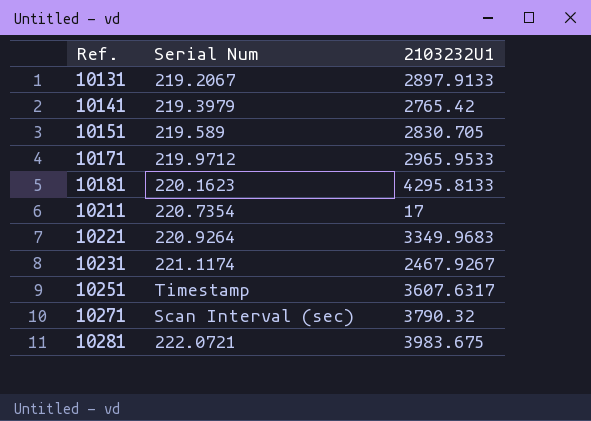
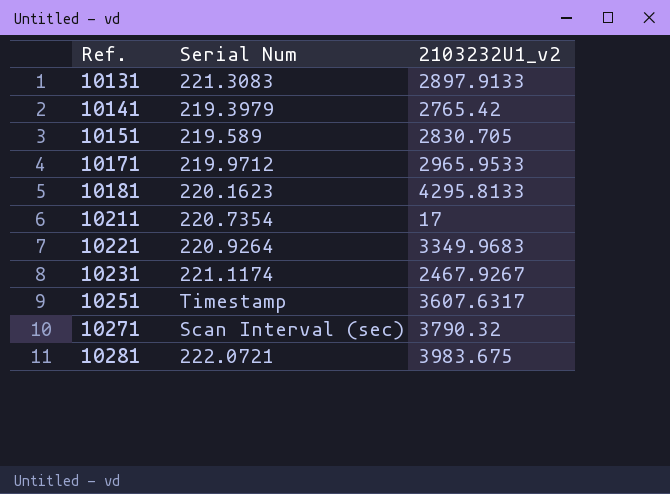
column name: 2103232U1 -> 2103232U1_v2
10131 | Serial Num: 219.2067 -> 221.3083

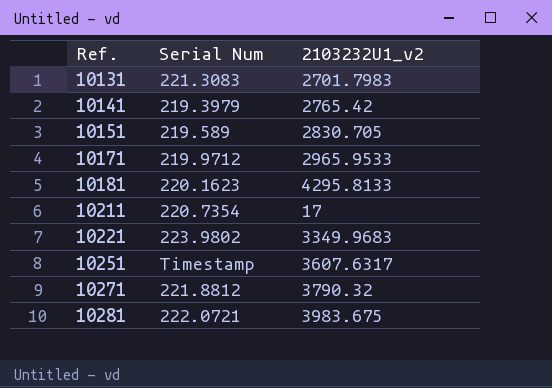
row 10231: 221.1174 | 2467.9267 -> none
10131 | 2103232U1_v2: 2897.9133 -> 2701.7983
10221 | Serial Num: 220.9264 -> 223.9802
10271 | Serial Num: Scan Interval (sec) -> 221.8812

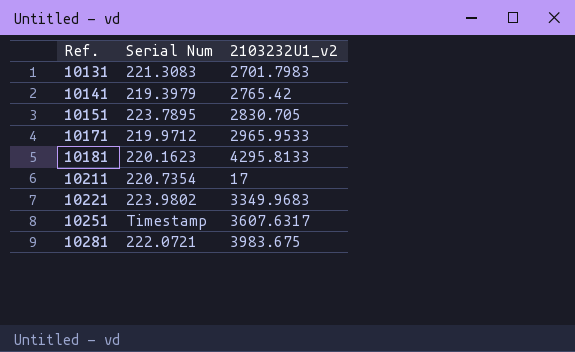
row 10271: 221.8812 | 3790.32 -> none
10151 | Serial Num: 219.589 -> 223.7895

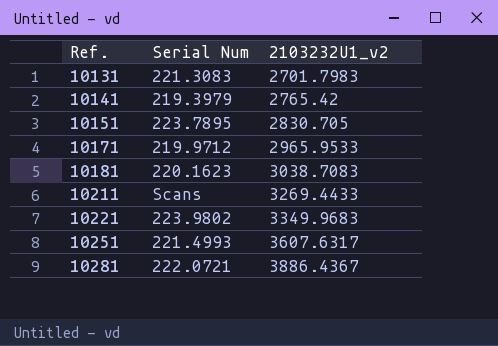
10181 | 2103232U1_v2: 4295.8133 -> 3038.7083
10211 | Serial Num: 220.7354 -> Scans
10211 | 2103232U1_v2: 17 -> 3269.4433
10251 | Serial Num: Timestamp -> 221.4993
10281 | 2103232U1_v2: 3983.675 -> 3886.4367

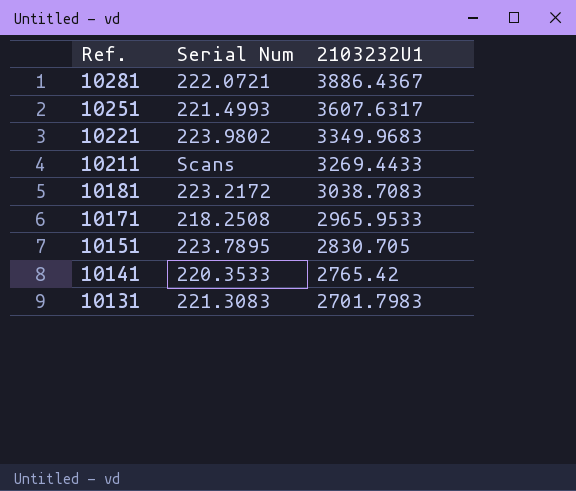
row order: Ref. ascending -> Ref. descending
column name: 2103232U1_v2 -> 2103232U1
10181 | Serial Num: 220.1623 -> 223.2172
10171 | Serial Num: 219.9712 -> 218.2508
10141 | Serial Num: 219.3979 -> 220.3533

